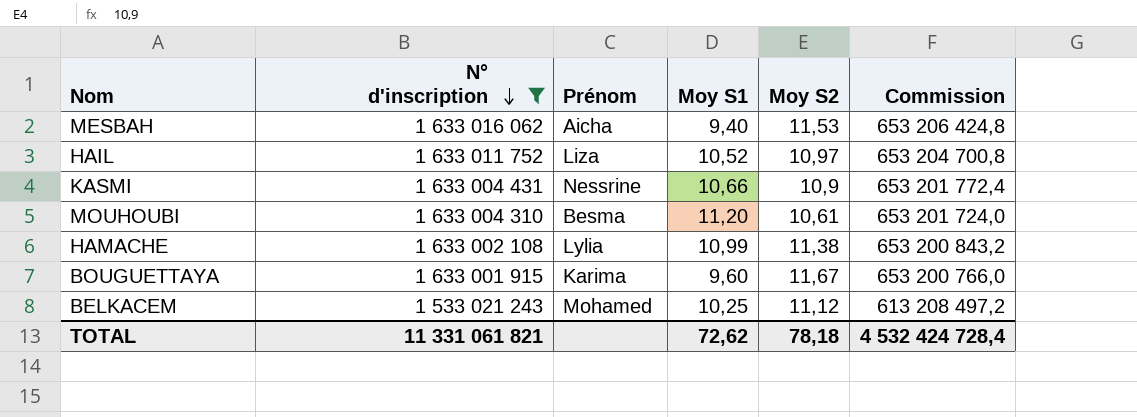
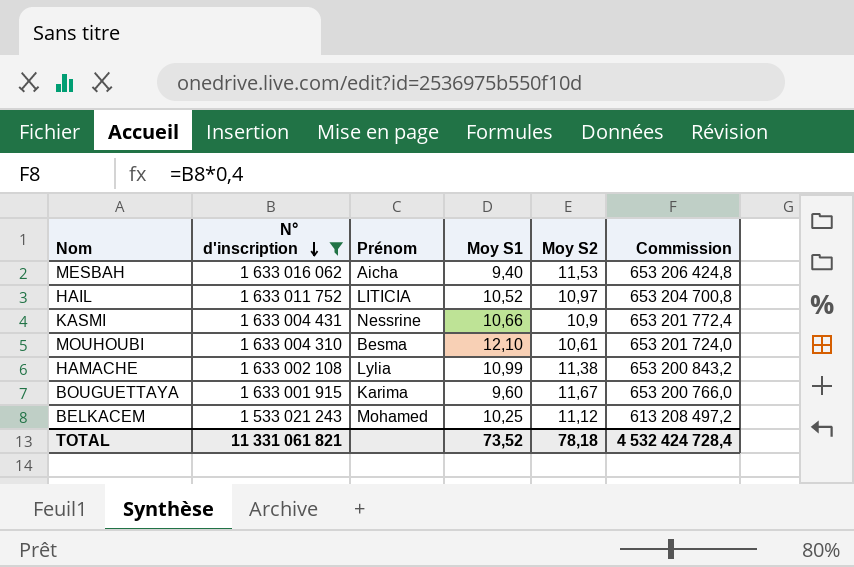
HAIL | Prénom: Liza -> LITICIA
MOUHOUBI | Moy S1: 11,20 -> 12,10
TOTAL | Moy S1: 72,62 -> 73,52

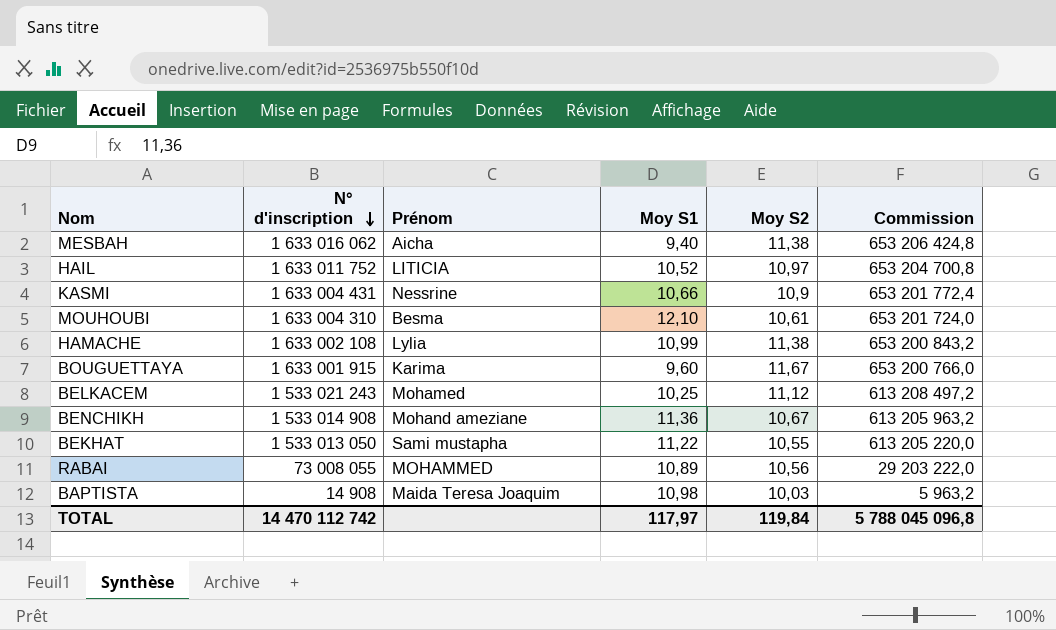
filter: N° d'inscription >= 1 533 021 243 -> none
MESBAH | Moy S2: 11,53 -> 11,38
TOTAL | N° d'inscription: 11 331 061 821 -> 14 470 112 742
TOTAL | Moy S1: 73,52 -> 117,97
TOTAL | Moy S2: 78,18 -> 119,84
TOTAL | Commission: 4 532 424 728,4 -> 5 788 045 096,8

